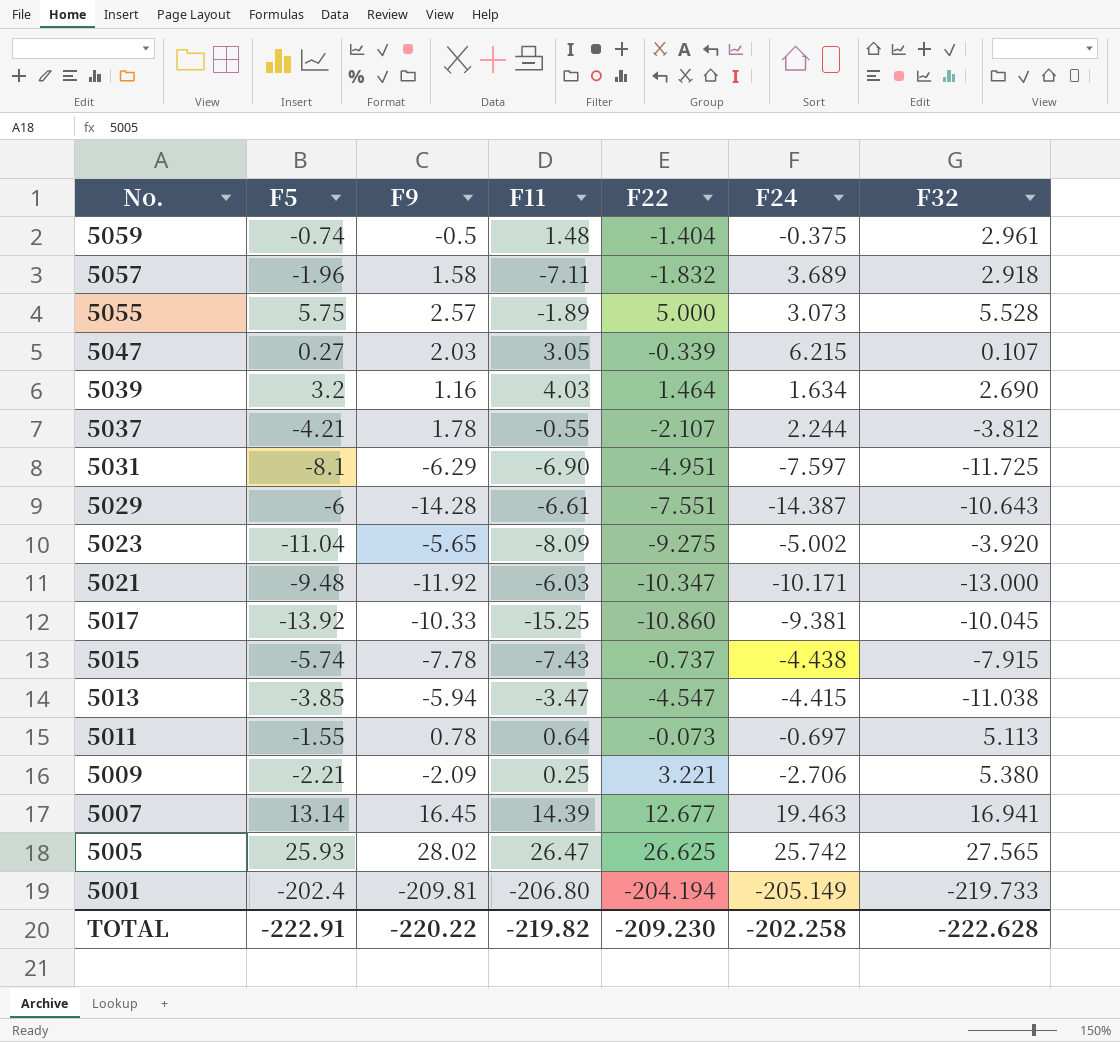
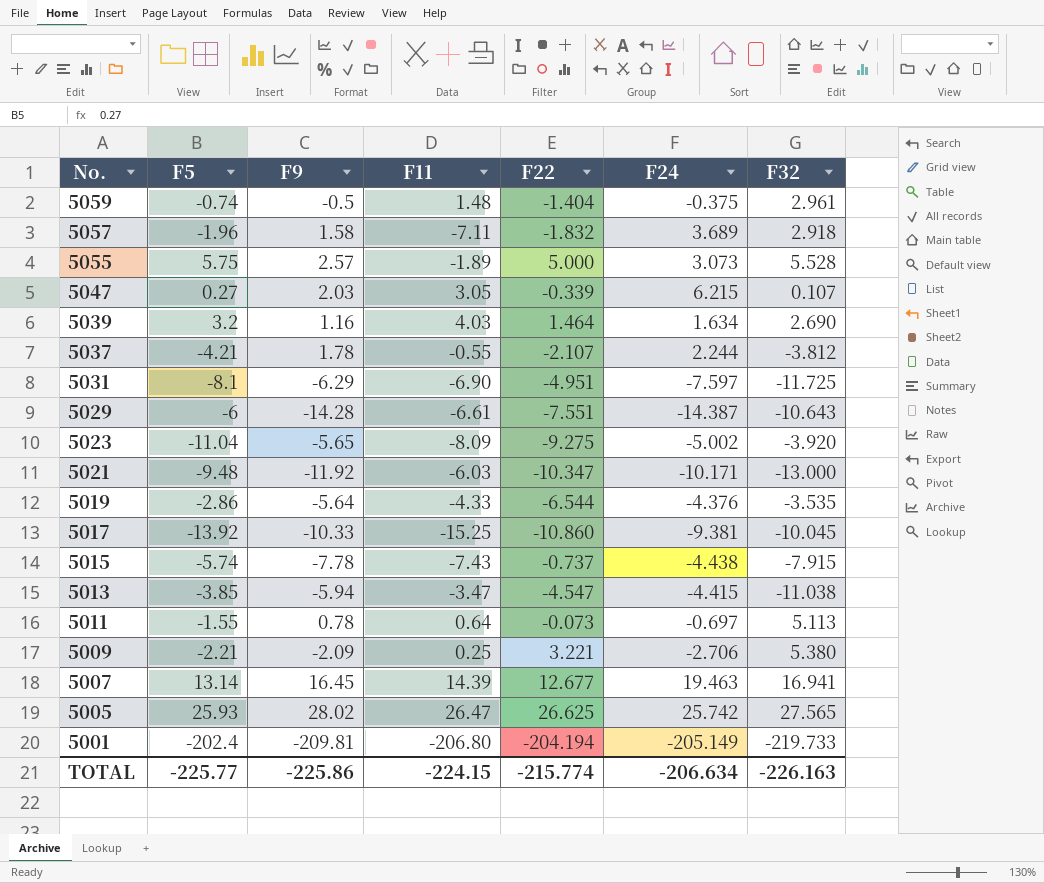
row 5019: none -> -2.86 | -5.64 | -4.33 | -6.544 | -4.376 | -3.535
TOTAL | F5: -222.91 -> -225.77
TOTAL | F9: -220.22 -> -225.86
TOTAL | F11: -219.82 -> -224.15
TOTAL | F22: -209.230 -> -215.774
TOTAL | F24: -202.258 -> -206.634
TOTAL | F32: -222.628 -> -226.163

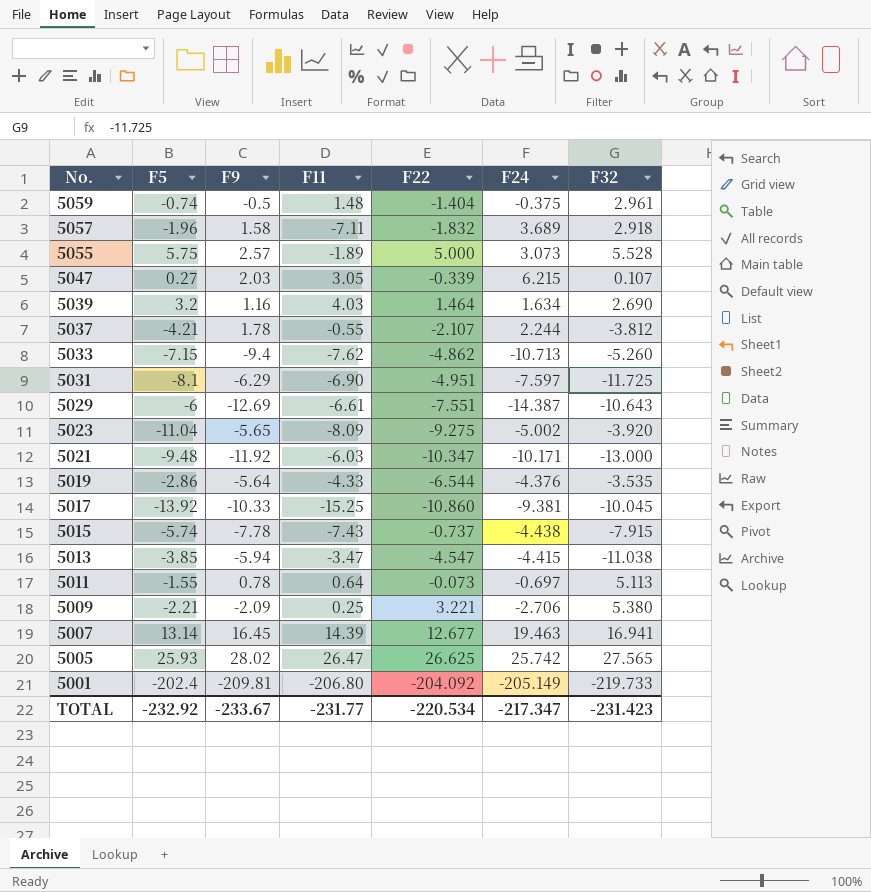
row 5033: none -> -7.15 | -9.4 | -7.62 | -4.862 | -10.713 | -5.260
5029 | F9: -14.28 -> -12.69
5001 | F22: -204.194 -> -204.092
TOTAL | F5: -225.77 -> -232.92
TOTAL | F9: -225.86 -> -233.67
TOTAL | F11: -224.15 -> -231.77
TOTAL | F22: -215.774 -> -220.534
TOTAL | F24: -206.634 -> -217.347
TOTAL | F32: -226.163 -> -231.423

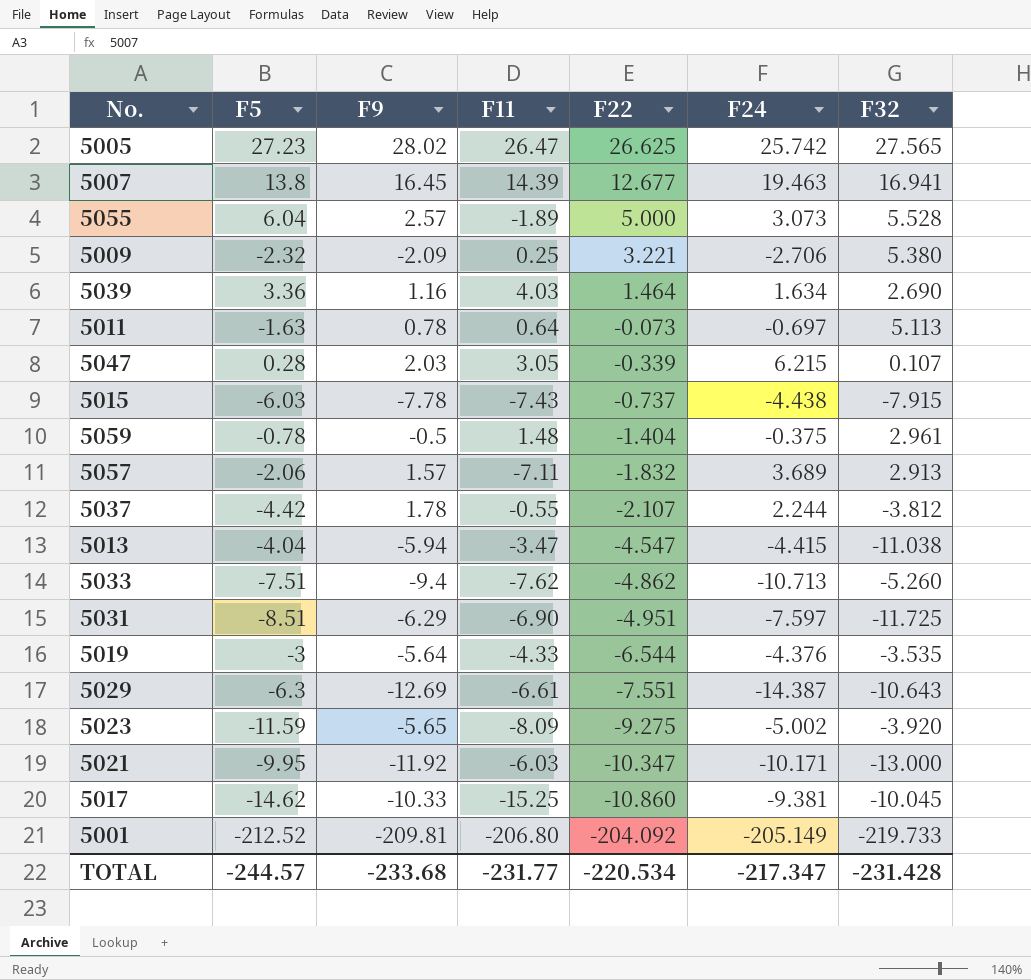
row order: No. descending -> F22 descending
5005 | F5: 25.93 -> 27.23
5007 | F5: 13.14 -> 13.8
5055 | F5: 5.75 -> 6.04
5009 | F5: -2.21 -> -2.32
5039 | F5: 3.2 -> 3.36
5011 | F5: -1.55 -> -1.63
5047 | F5: 0.27 -> 0.28
5015 | F5: -5.74 -> -6.03
5059 | F5: -0.74 -> -0.78
5057 | F5: -1.96 -> -2.06
5057 | F9: 1.58 -> 1.57
5057 | F32: 2.918 -> 2.913
5037 | F5: -4.21 -> -4.42
5013 | F5: -3.85 -> -4.04
5033 | F5: -7.15 -> -7.51
5031 | F5: -8.1 -> -8.51
5019 | F5: -2.86 -> -3
5029 | F5: -6 -> -6.3
5023 | F5: -11.04 -> -11.59
5021 | F5: -9.48 -> -9.95
5017 | F5: -13.92 -> -14.62
5001 | F5: -202.4 -> -212.52
TOTAL | F5: -232.92 -> -244.57
TOTAL | F9: -233.67 -> -233.68
TOTAL | F32: -231.423 -> -231.428

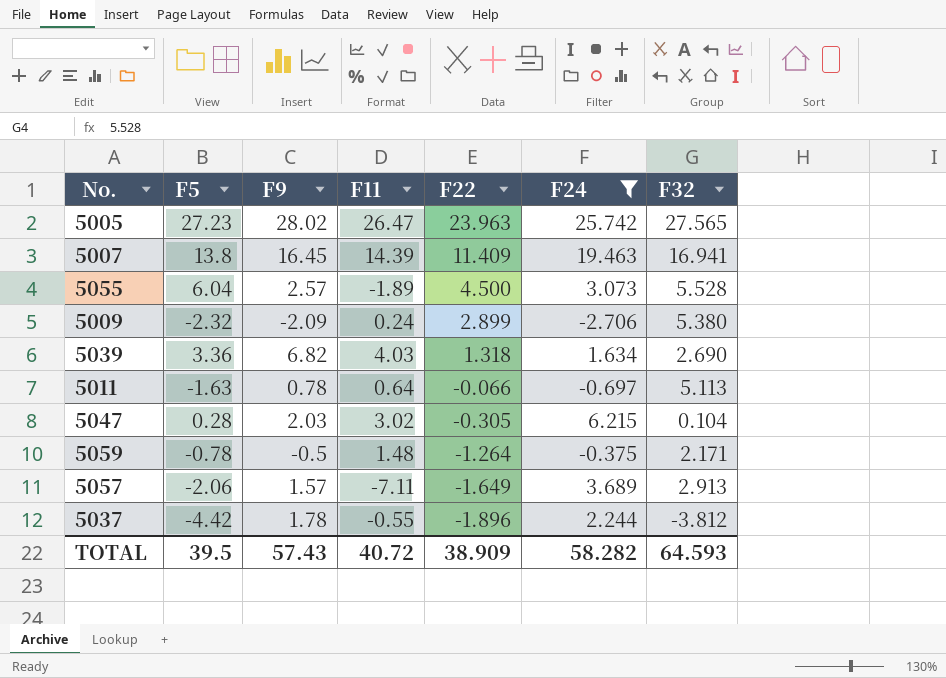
filter: none -> F24 >= -2.706
5005 | F22: 26.625 -> 23.963
5007 | F22: 12.677 -> 11.409
5055 | F22: 5.000 -> 4.500
5009 | F11: 0.25 -> 0.24
5009 | F22: 3.221 -> 2.899
5039 | F9: 1.16 -> 6.82
5039 | F22: 1.464 -> 1.318
5011 | F22: -0.073 -> -0.066
5047 | F11: 3.05 -> 3.02
5047 | F22: -0.339 -> -0.305
5047 | F32: 0.107 -> 0.104
5059 | F22: -1.404 -> -1.264
5059 | F32: 2.961 -> 2.171
5057 | F22: -1.832 -> -1.649
5037 | F22: -2.107 -> -1.896
TOTAL | F5: -244.57 -> 39.5
TOTAL | F9: -233.68 -> 57.43
TOTAL | F11: -231.77 -> 40.72
TOTAL | F22: -220.534 -> 38.909
TOTAL | F24: -217.347 -> 58.282
TOTAL | F32: -231.428 -> 64.593

